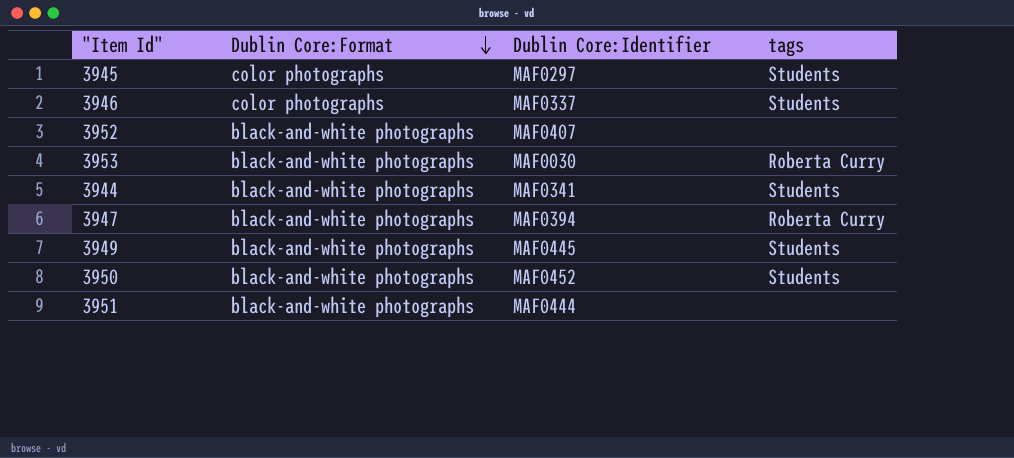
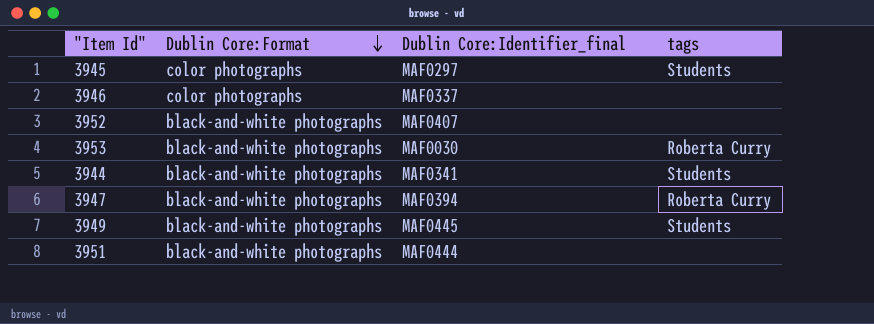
column name: Dublin Core:Identifier -> Dublin Core:Identifier_final
row 3950: black-and-white photographs | MAF0452 | Students -> none
3946 | tags: Students -> none

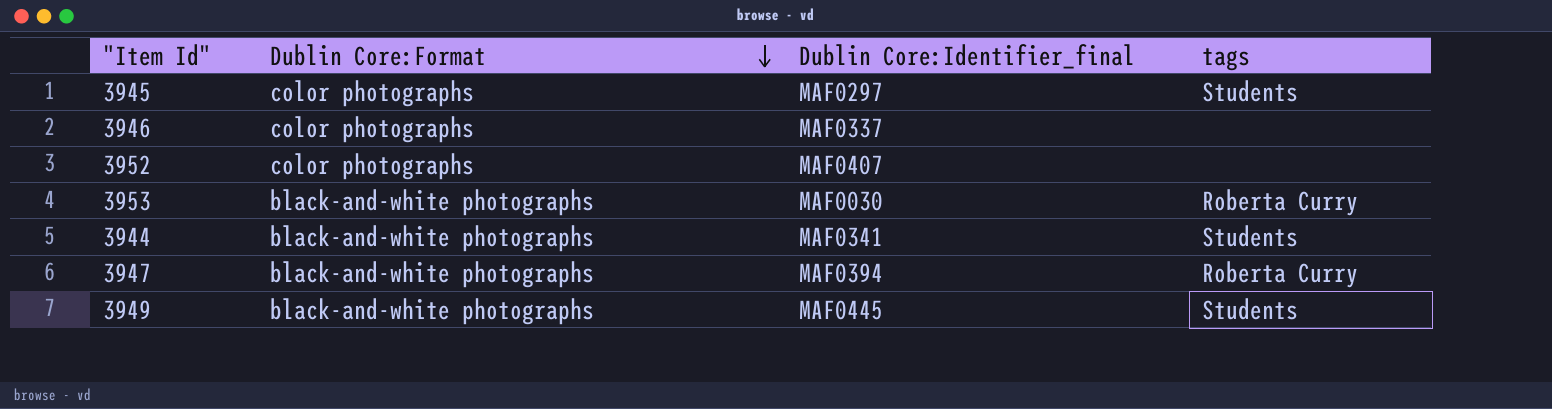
row 3951: black-and-white photographs | MAF0444 | none -> none
3952 | Dublin Core:Format: black-and-white photographs -> color photographs

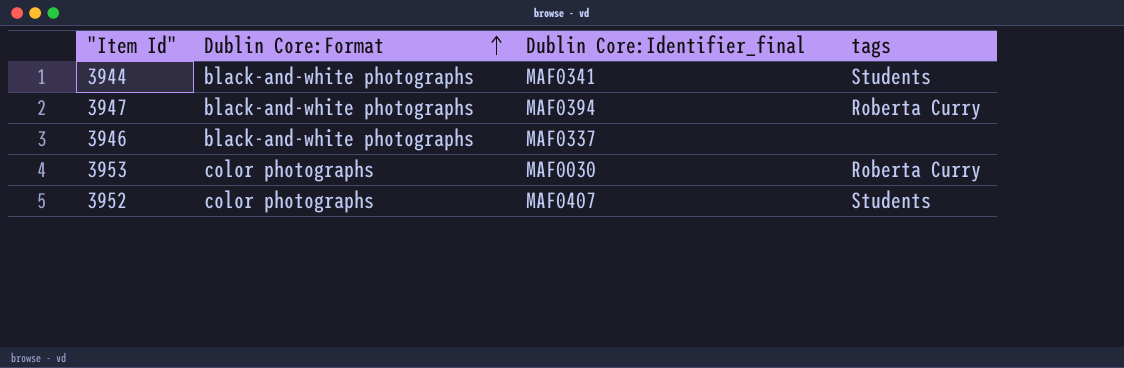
row order: Dublin Core:Format descending -> Dublin Core:Format ascending
row 3945: color photographs | MAF0297 | Students -> none
row 3949: black-and-white photographs | MAF0445 | Students -> none
3946 | Dublin Core:Format: color photographs -> black-and-white photographs
3953 | Dublin Core:Format: black-and-white photographs -> color photographs
3952 | tags: none -> Students

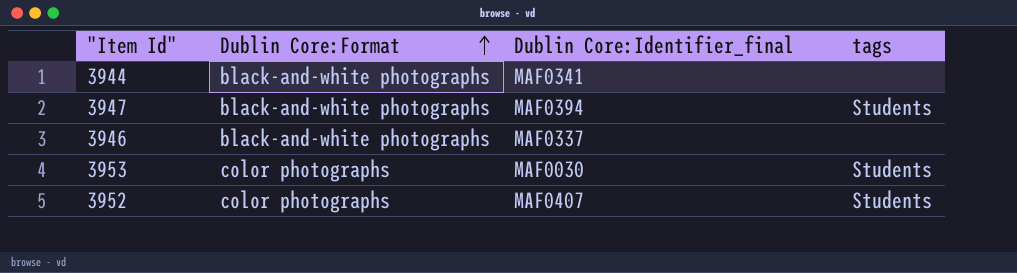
3944 | tags: Students -> none
3947 | tags: Roberta Curry -> Students
3953 | tags: Roberta Curry -> Students

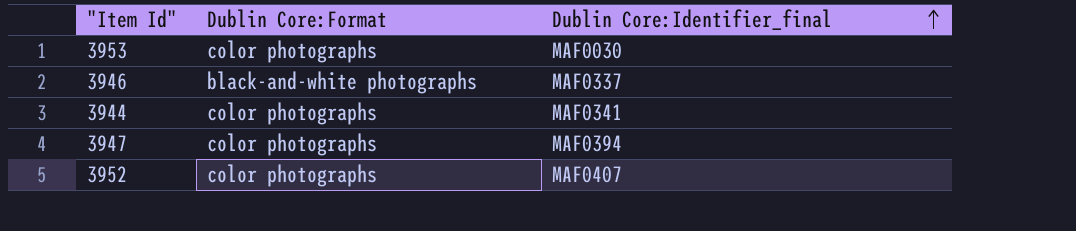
row order: Dublin Core:Format ascending -> Dublin Core:Identifier_final ascending
column tags | position: 4 -> none
3944 | Dublin Core:Format: black-and-white photographs -> color photographs
3947 | Dublin Core:Format: black-and-white photographs -> color photographs

